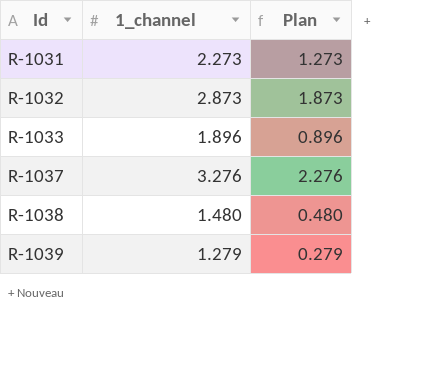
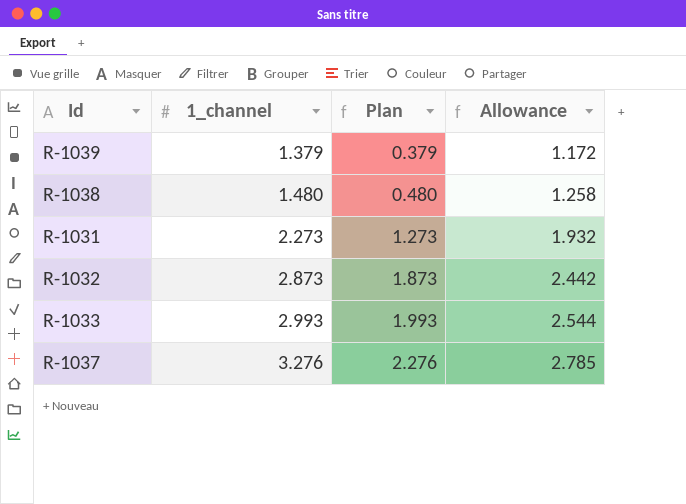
row order: Id ascending -> 1_channel ascending
column Allowance | formula: none -> [1_channel] * 0.85
R-1039 | 1_channel: 1.279 -> 1.379
R-1039 | Plan: 0.279 -> 0.379
R-1033 | 1_channel: 1.896 -> 2.993
R-1033 | Plan: 0.896 -> 1.993

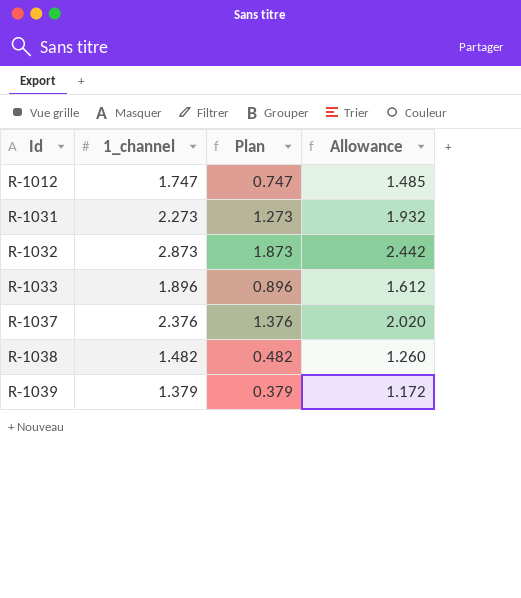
row order: 1_channel ascending -> Id ascending
row R-1012: none -> 1.747 | 0.747 | 1.485
R-1033 | 1_channel: 2.993 -> 1.896
R-1033 | Plan: 1.993 -> 0.896
R-1033 | Allowance: 2.544 -> 1.612
R-1037 | 1_channel: 3.276 -> 2.376
R-1037 | Plan: 2.276 -> 1.376
R-1037 | Allowance: 2.785 -> 2.020
R-1038 | 1_channel: 1.480 -> 1.482
R-1038 | Plan: 0.480 -> 0.482
R-1038 | Allowance: 1.258 -> 1.260

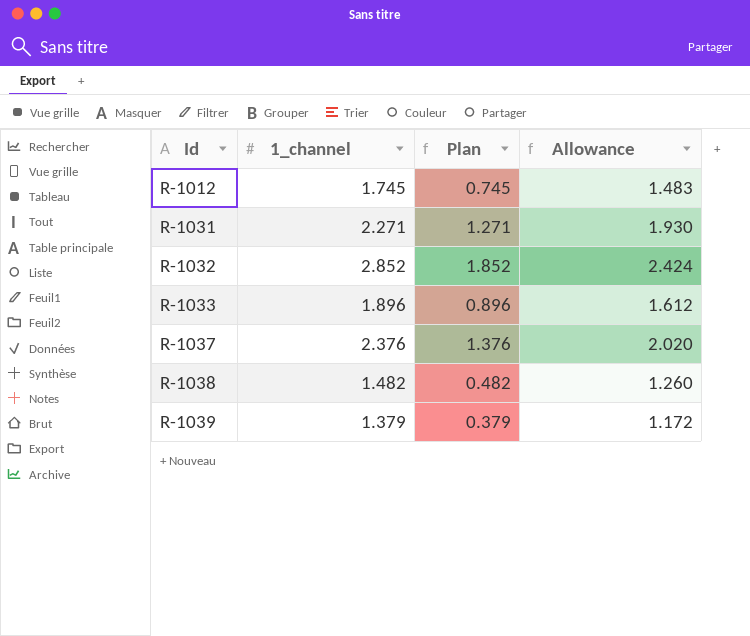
R-1012 | 1_channel: 1.747 -> 1.745
R-1012 | Plan: 0.747 -> 0.745
R-1012 | Allowance: 1.485 -> 1.483
R-1031 | 1_channel: 2.273 -> 2.271
R-1031 | Plan: 1.273 -> 1.271
R-1031 | Allowance: 1.932 -> 1.930
R-1032 | 1_channel: 2.873 -> 2.852
R-1032 | Plan: 1.873 -> 1.852
R-1032 | Allowance: 2.442 -> 2.424

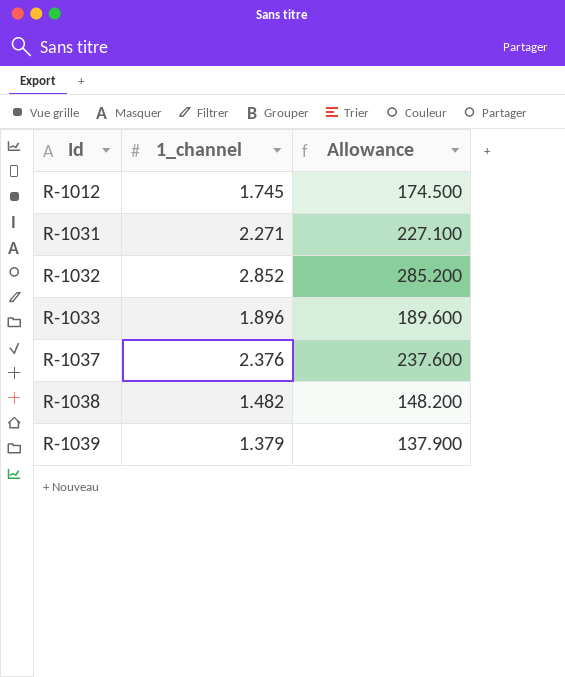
column Plan | formula: [1_channel] - 1 -> none
column Allowance | formula: [1_channel] * 0.85 -> [1_channel] * 100

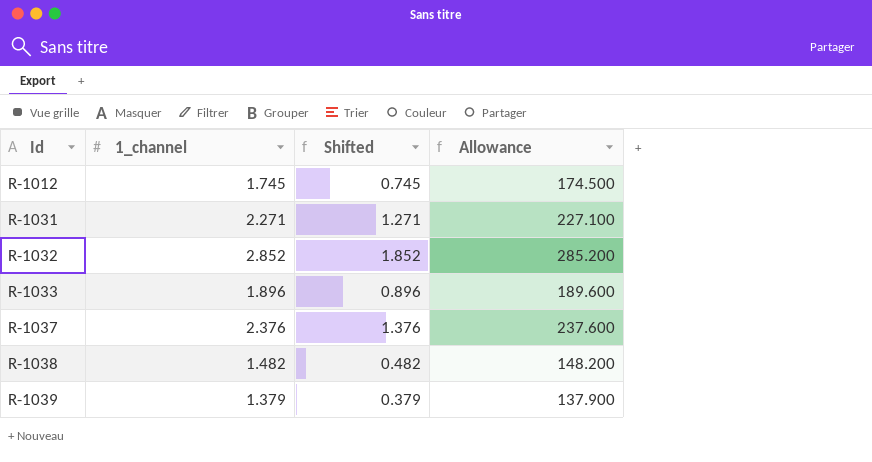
column Shifted | formula: none -> [1_channel] - 1

